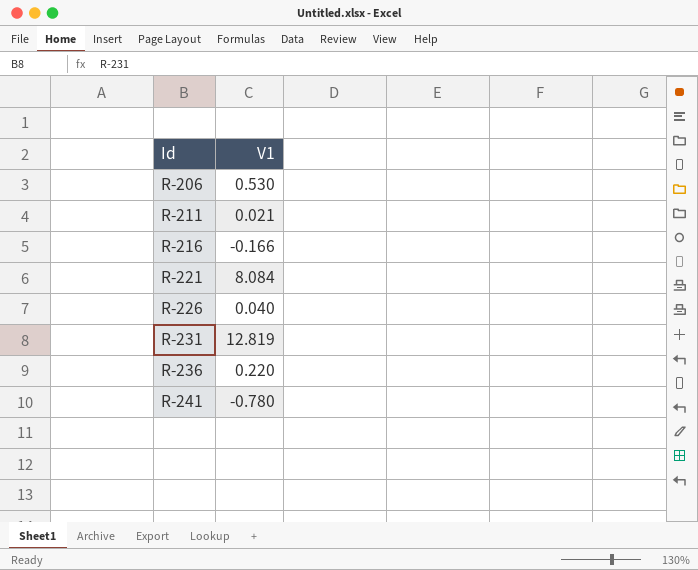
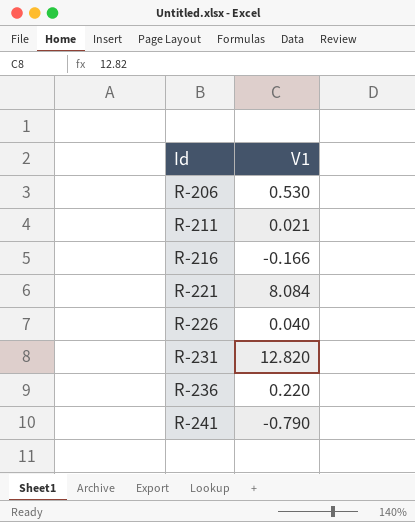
R-231 | V1: 12.819 -> 12.820
R-241 | V1: -0.780 -> -0.790

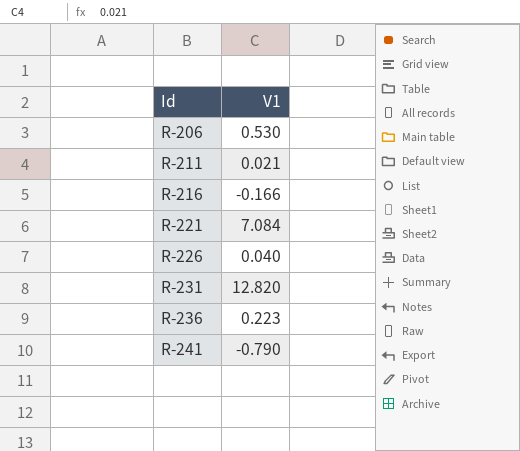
R-221 | V1: 8.084 -> 7.084
R-236 | V1: 0.220 -> 0.223

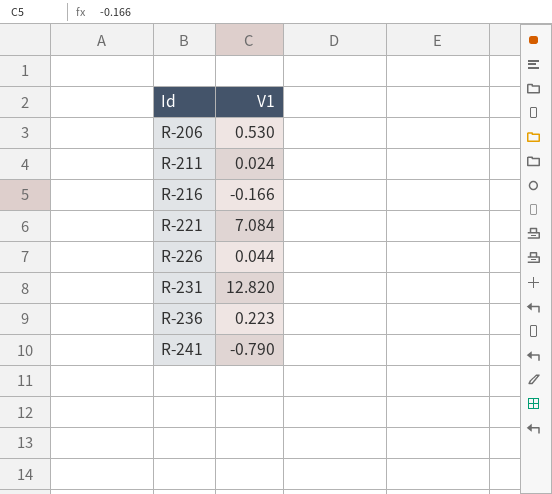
R-211 | V1: 0.021 -> 0.024
R-226 | V1: 0.040 -> 0.044

